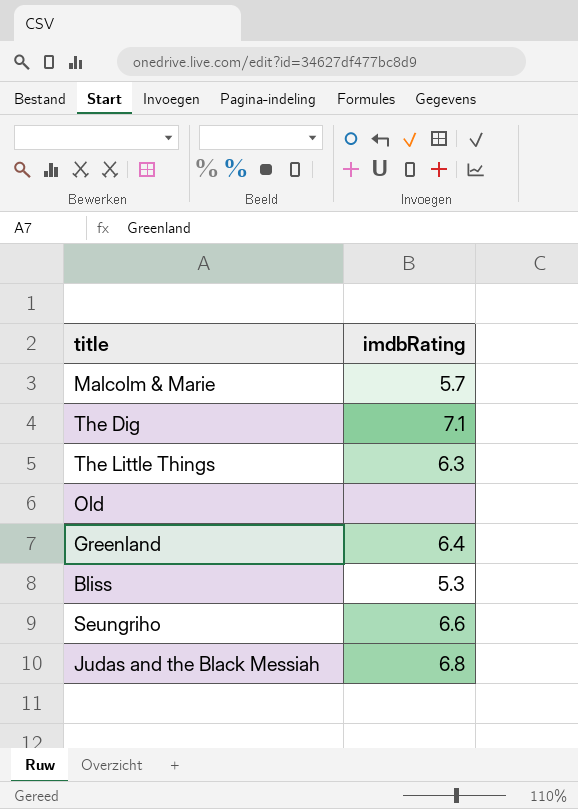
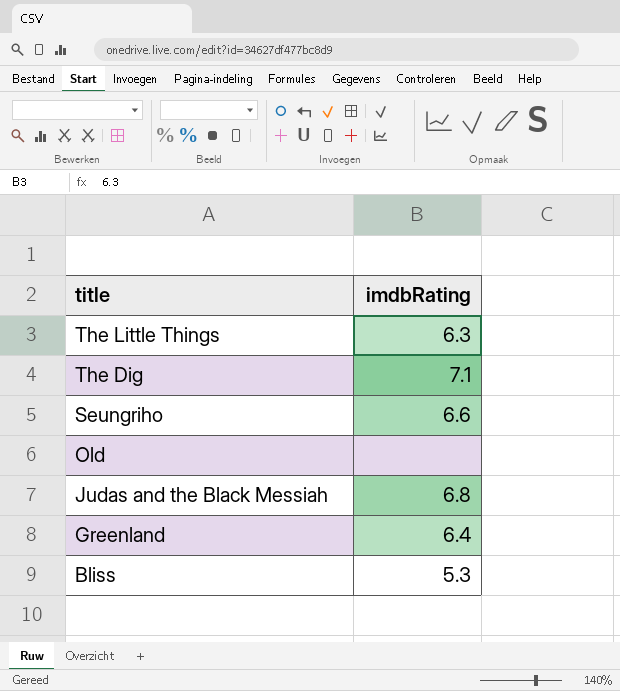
row order: none -> title descending
row Malcolm & Marie: 5.7 -> none

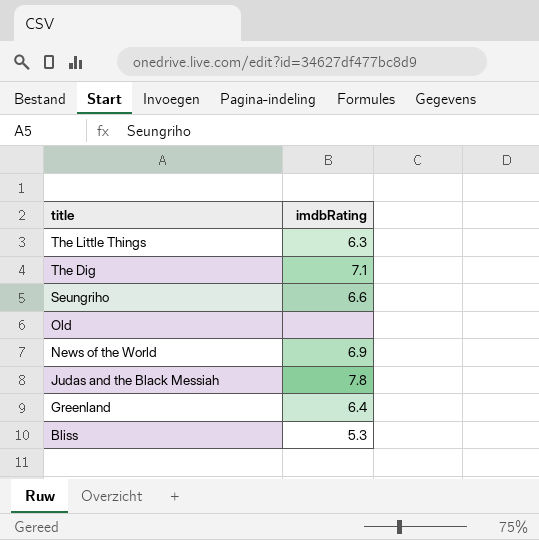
row News of the World: none -> 6.9
Judas and the Black Messiah | imdbRating: 6.8 -> 7.8

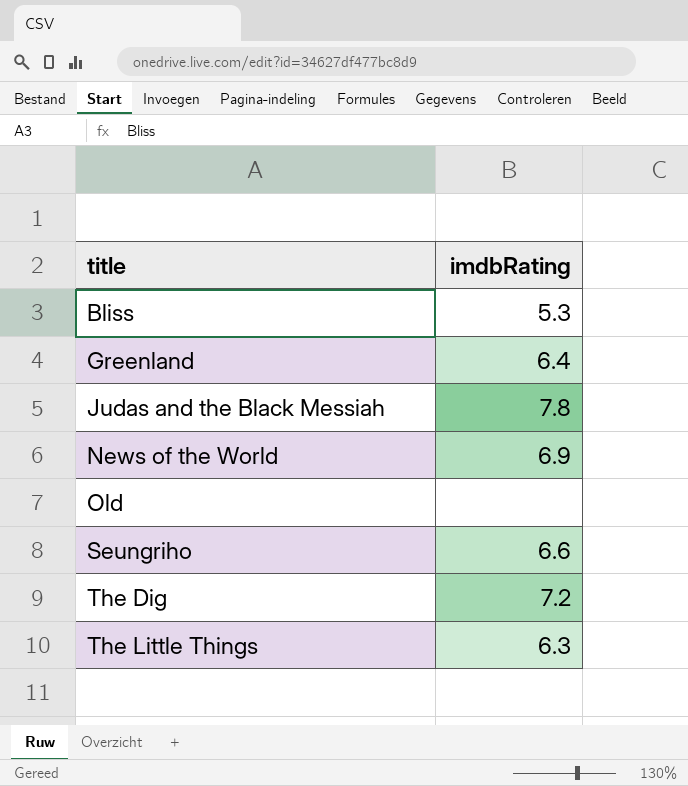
row order: title descending -> title ascending
The Dig | imdbRating: 7.1 -> 7.2

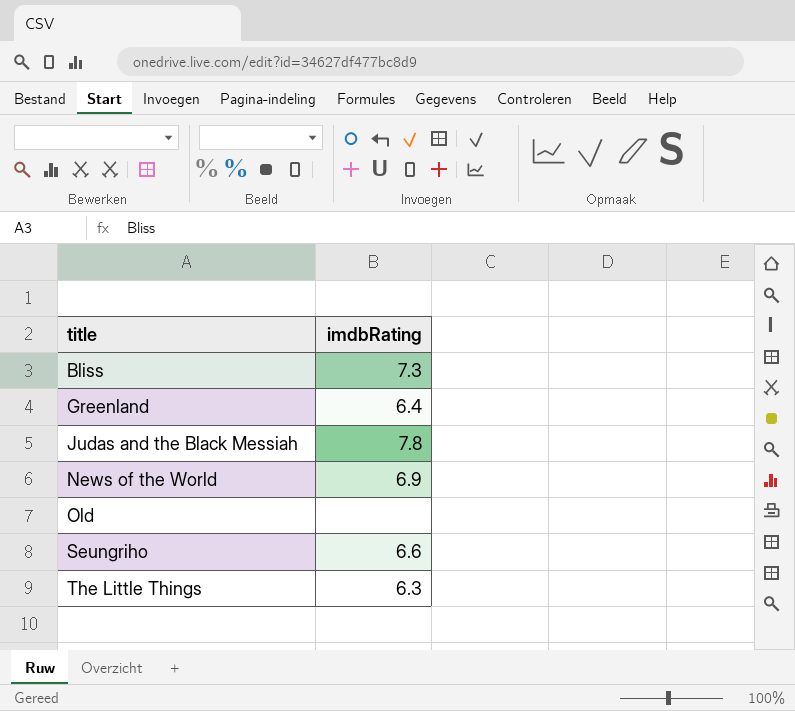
row The Dig: 7.2 -> none
Bliss | imdbRating: 5.3 -> 7.3

